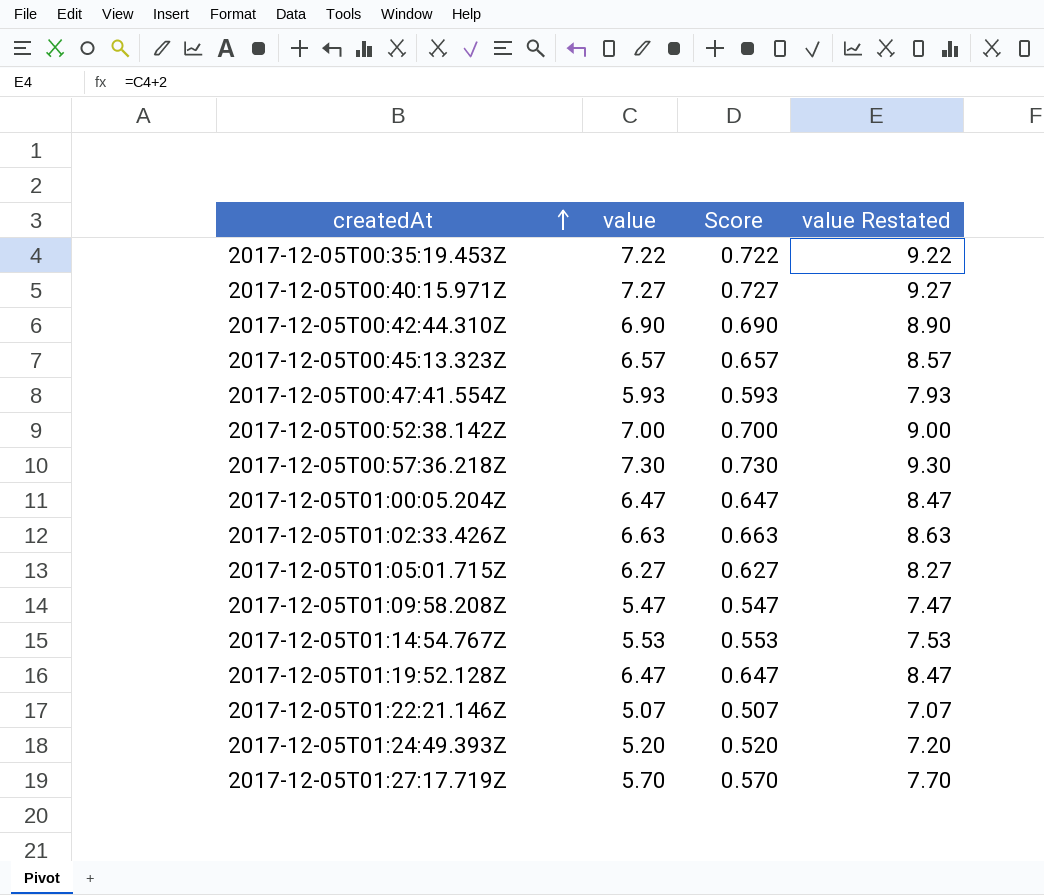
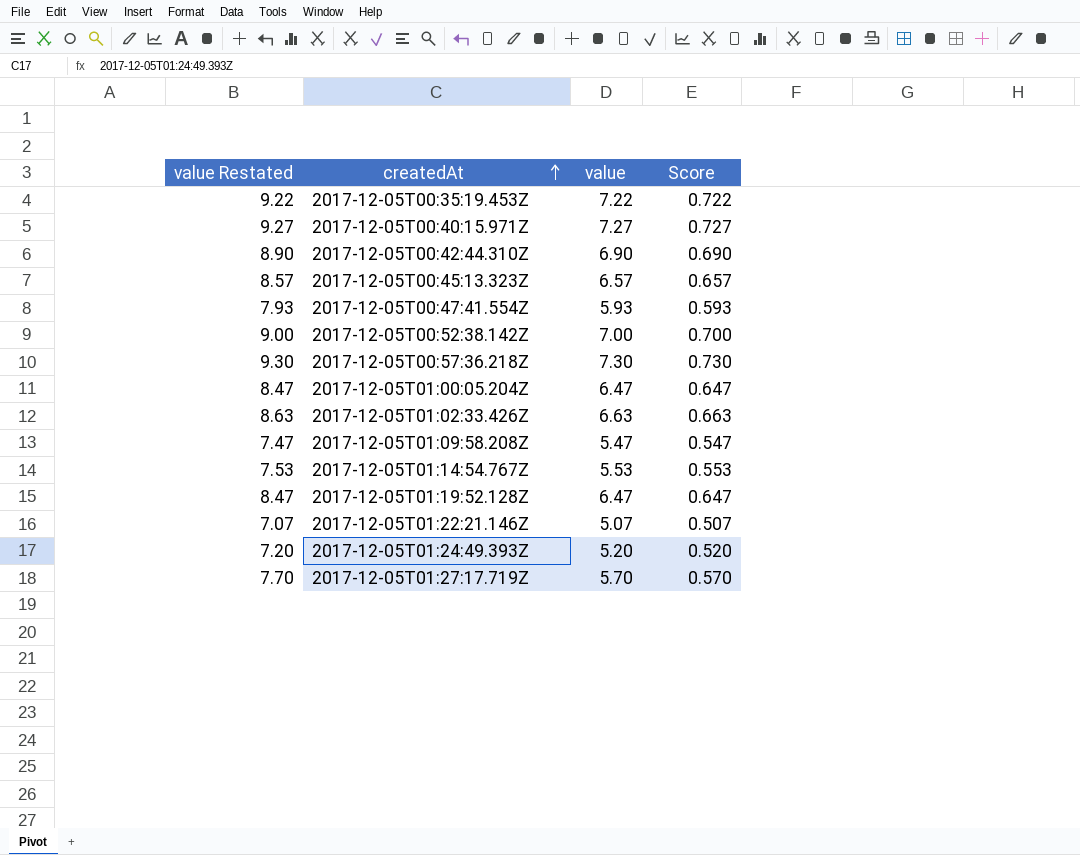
column value Restated | position: 4 -> 1
row 2017-12-05T01:05:01.715Z: 6.27 | 0.627 | 8.27 -> none

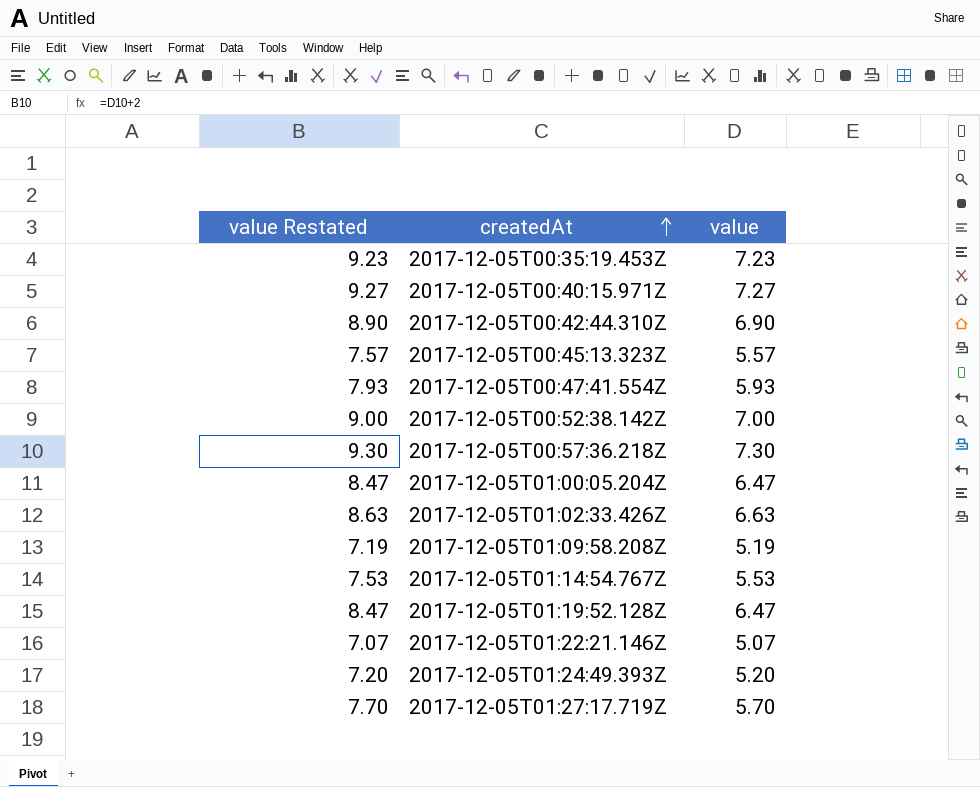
column Score | formula: [value] * 0.1 -> none
2017-12-05T00:35:19.453Z | value Restated: 9.22 -> 9.23
2017-12-05T00:35:19.453Z | value: 7.22 -> 7.23
2017-12-05T00:45:13.323Z | value Restated: 8.57 -> 7.57
2017-12-05T00:45:13.323Z | value: 6.57 -> 5.57
2017-12-05T01:09:58.208Z | value Restated: 7.47 -> 7.19
2017-12-05T01:09:58.208Z | value: 5.47 -> 5.19

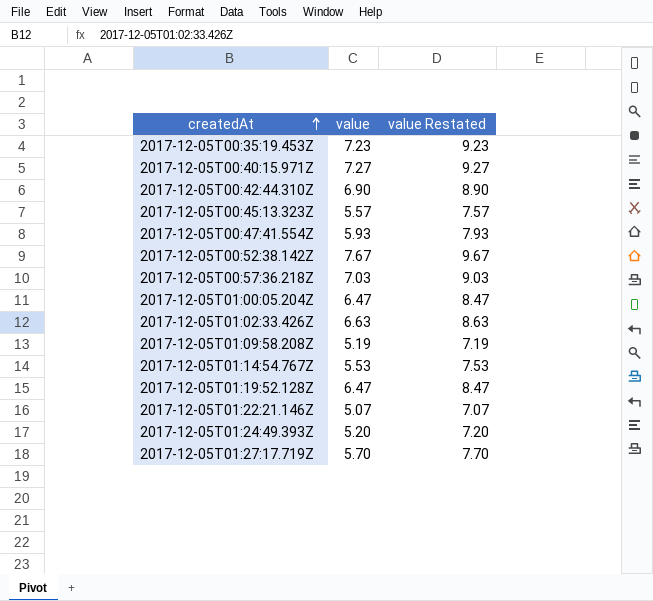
column value Restated | position: 1 -> 3
2017-12-05T00:52:38.142Z | value: 7.00 -> 7.67
2017-12-05T00:52:38.142Z | value Restated: 9.00 -> 9.67
2017-12-05T00:57:36.218Z | value: 7.30 -> 7.03
2017-12-05T00:57:36.218Z | value Restated: 9.30 -> 9.03

